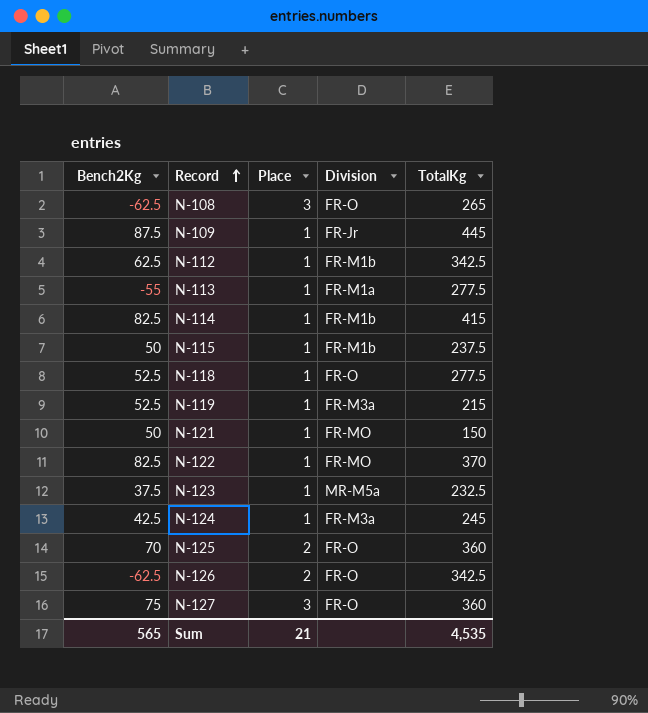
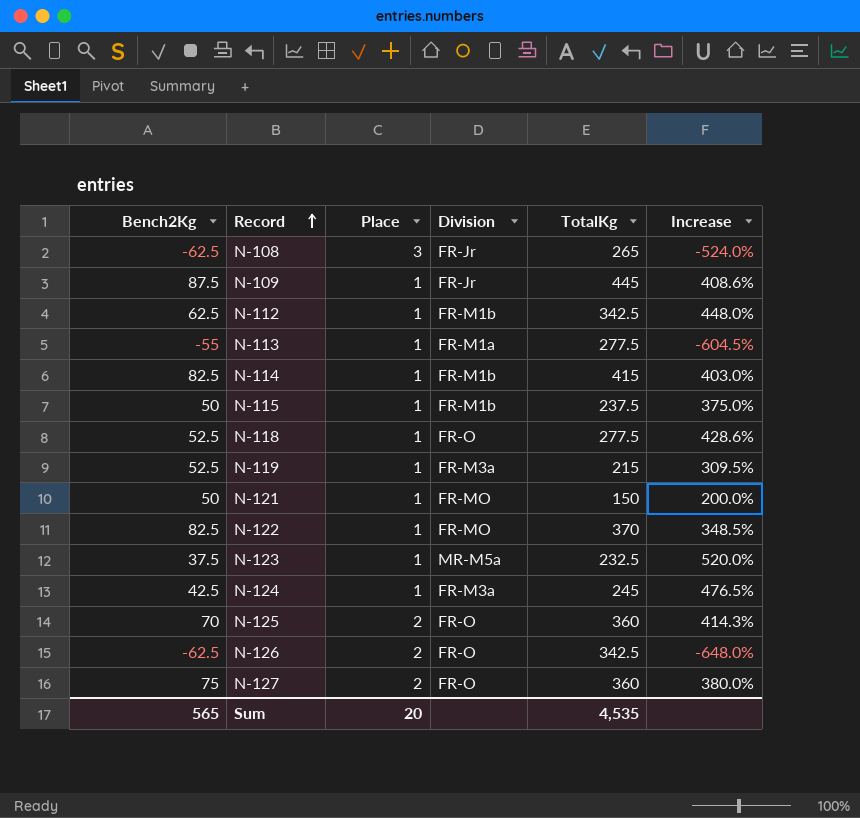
column Increase | formula: none -> ([TotalKg] - [Bench2Kg]) / [Bench2Kg]
N-108 | Division: FR-O -> FR-Jr
N-127 | Place: 3 -> 2
Sum | Place: 21 -> 20

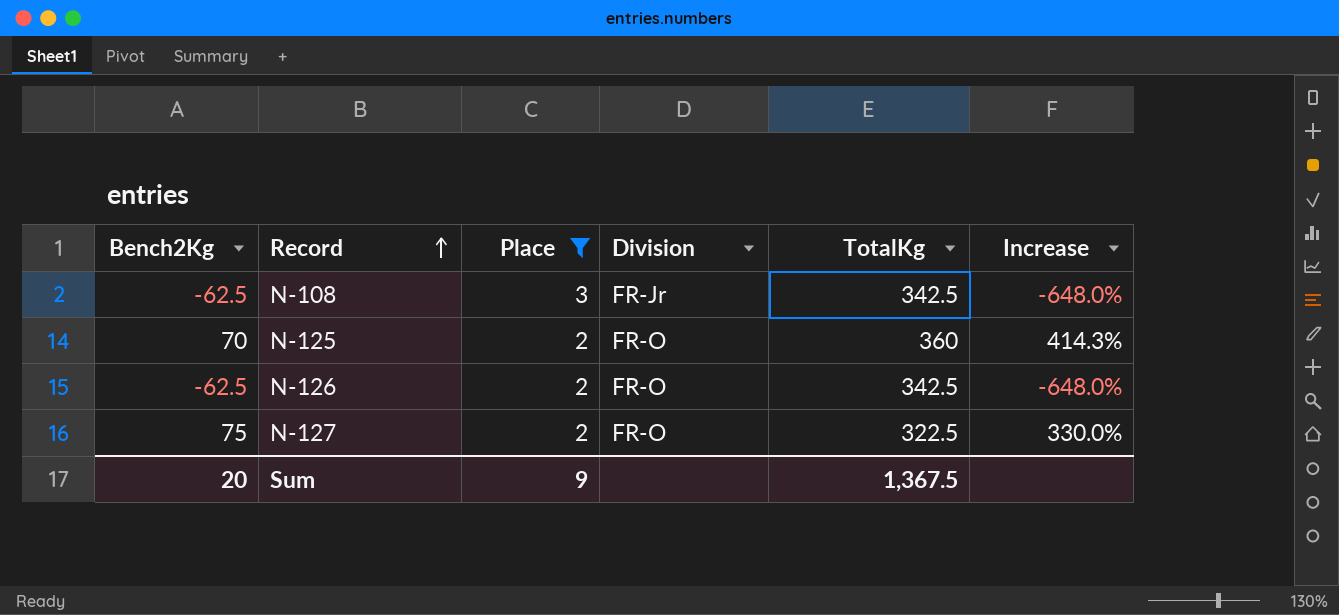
filter: none -> Place != 1
N-108 | TotalKg: 265 -> 342.5
N-108 | Increase: -524.0% -> -648.0%
N-127 | TotalKg: 360 -> 322.5
N-127 | Increase: 380.0% -> 330.0%
Sum | Bench2Kg: 565 -> 20
Sum | Place: 20 -> 9
Sum | TotalKg: 4,535 -> 1,367.5

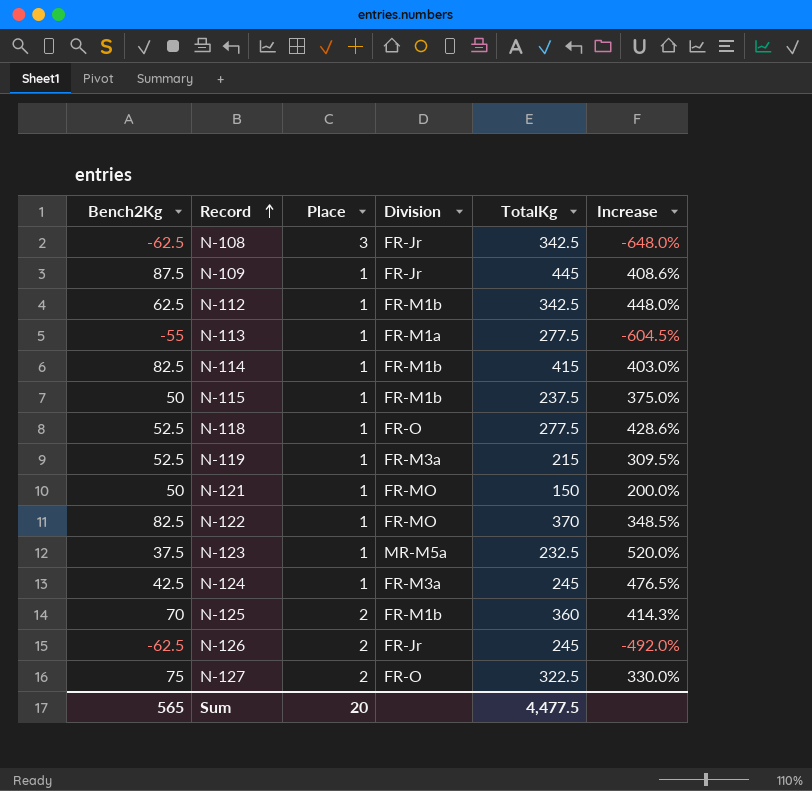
filter: Place != 1 -> none
N-125 | Division: FR-O -> FR-M1b
N-126 | Division: FR-O -> FR-Jr
N-126 | TotalKg: 342.5 -> 245
N-126 | Increase: -648.0% -> -492.0%
Sum | Bench2Kg: 20 -> 565
Sum | Place: 9 -> 20
Sum | TotalKg: 1,367.5 -> 4,477.5

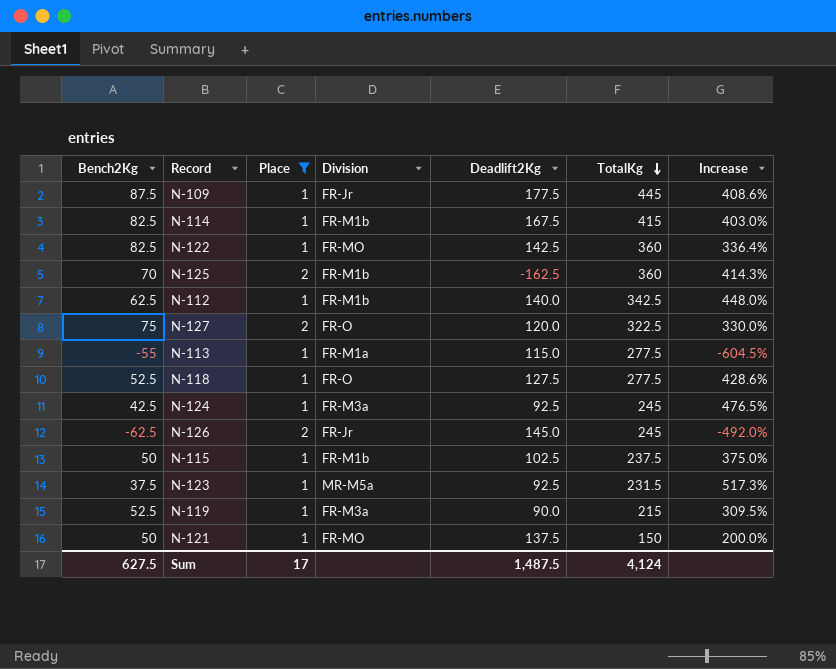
filter: none -> Place != 3
row order: Record ascending -> TotalKg descending
column Deadlift2Kg | position: none -> 5
N-122 | TotalKg: 370 -> 360
N-122 | Increase: 348.5% -> 336.4%
N-123 | TotalKg: 232.5 -> 231.5
N-123 | Increase: 520.0% -> 517.3%
Sum | Bench2Kg: 565 -> 627.5
Sum | Place: 20 -> 17
Sum | TotalKg: 4,477.5 -> 4,124

